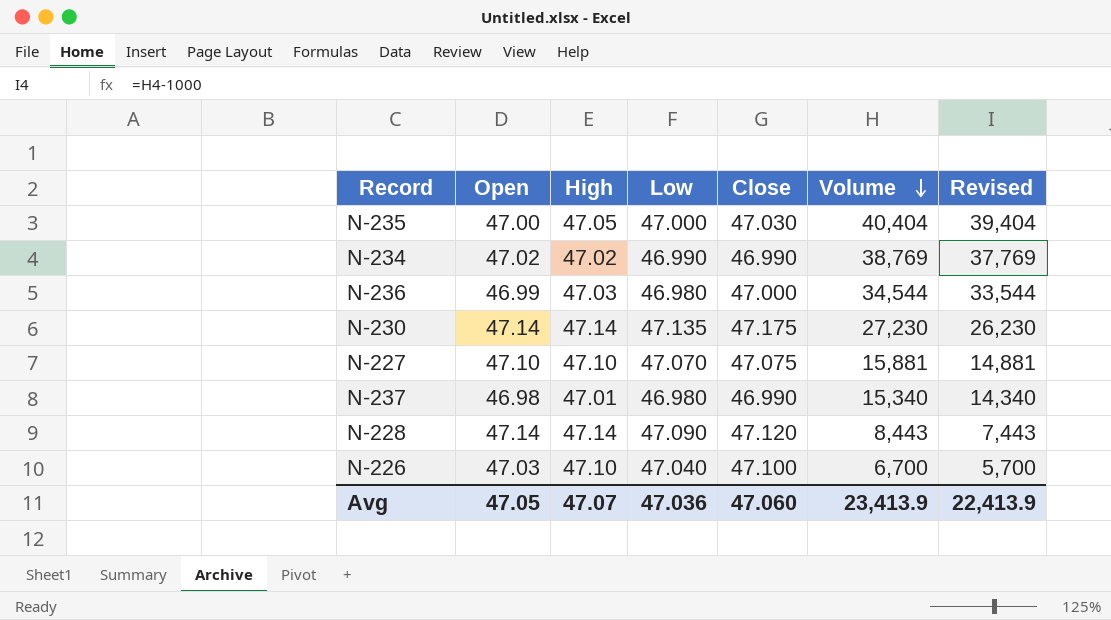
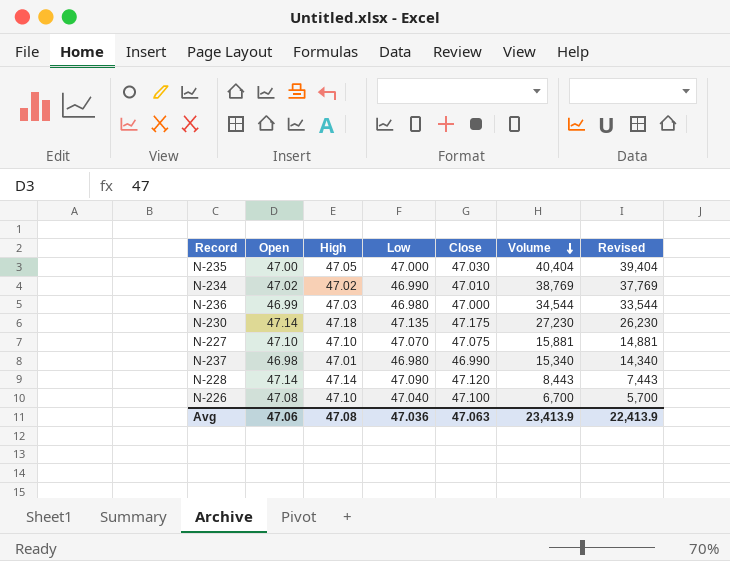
N-234 | Close: 46.990 -> 47.010
N-230 | High: 47.14 -> 47.18
N-226 | Open: 47.03 -> 47.08
Avg | Open: 47.05 -> 47.06
Avg | High: 47.07 -> 47.08
Avg | Close: 47.060 -> 47.063

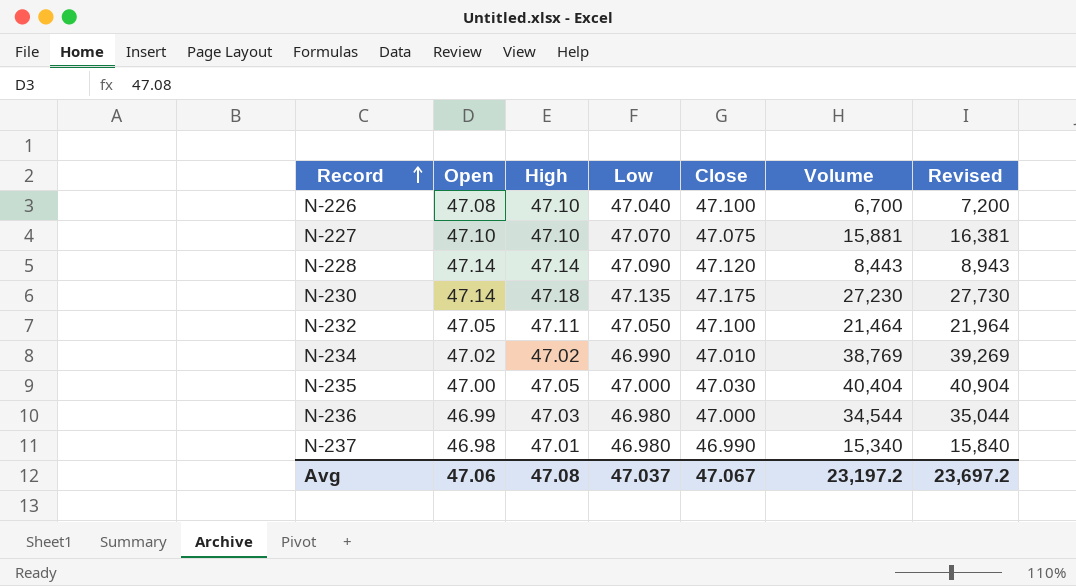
row order: Volume descending -> Record ascending
column Revised | formula: [Volume] - 1000 -> [Volume] + 500
row N-232: none -> 47.05 | 47.11 | 47.050 | 47.100 | 21,464 | 21,964
Avg | Low: 47.036 -> 47.037
Avg | Close: 47.063 -> 47.067
Avg | Volume: 23,413.9 -> 23,197.2
Avg | Revised: 22,413.9 -> 23,697.2

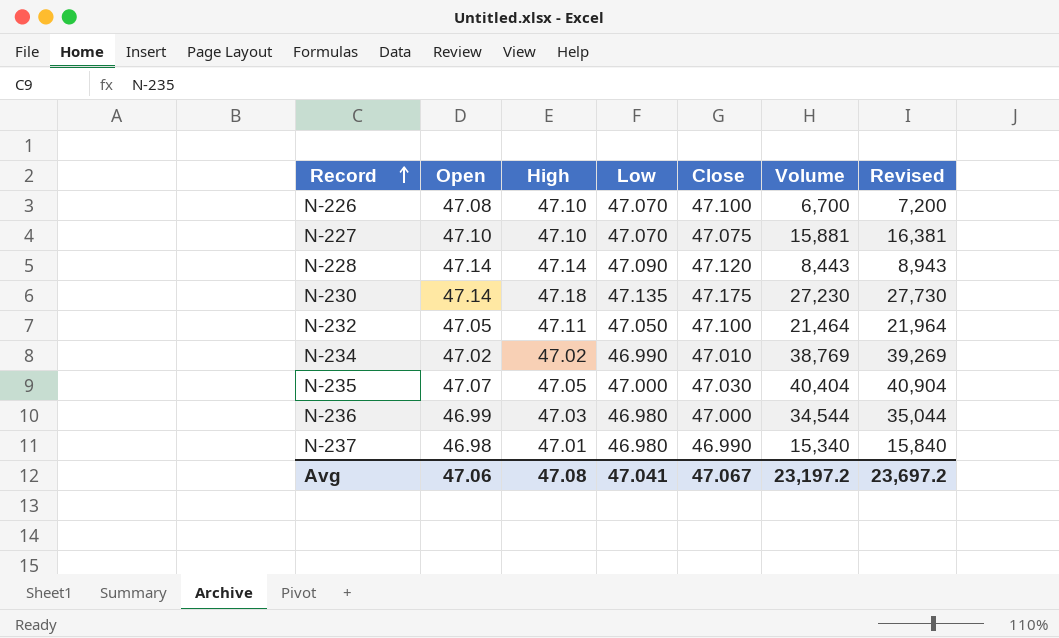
N-226 | Low: 47.040 -> 47.070
N-235 | Open: 47.00 -> 47.07
Avg | Low: 47.037 -> 47.041

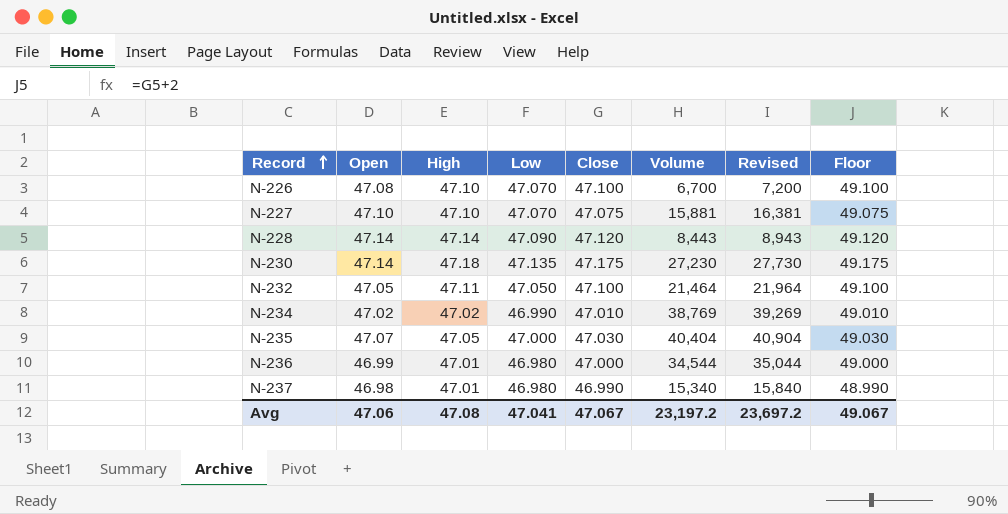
column Floor | formula: none -> [Close] + 2
N-236 | High: 47.03 -> 47.01

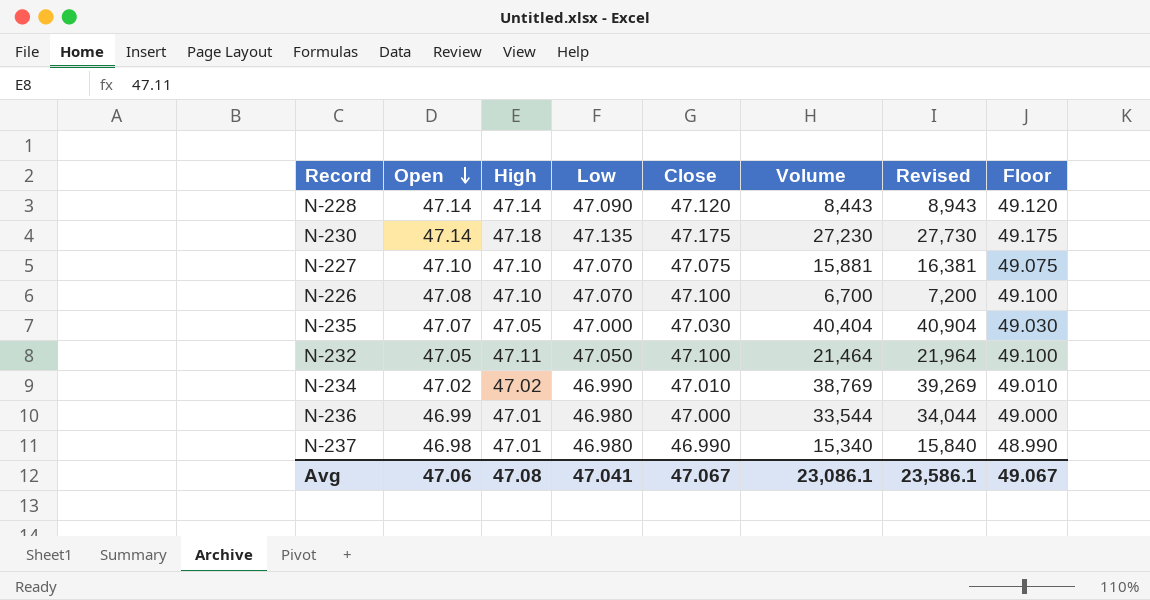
row order: Record ascending -> Open descending
N-236 | Volume: 34,544 -> 33,544
N-236 | Revised: 35,044 -> 34,044
Avg | Volume: 23,197.2 -> 23,086.1
Avg | Revised: 23,697.2 -> 23,586.1

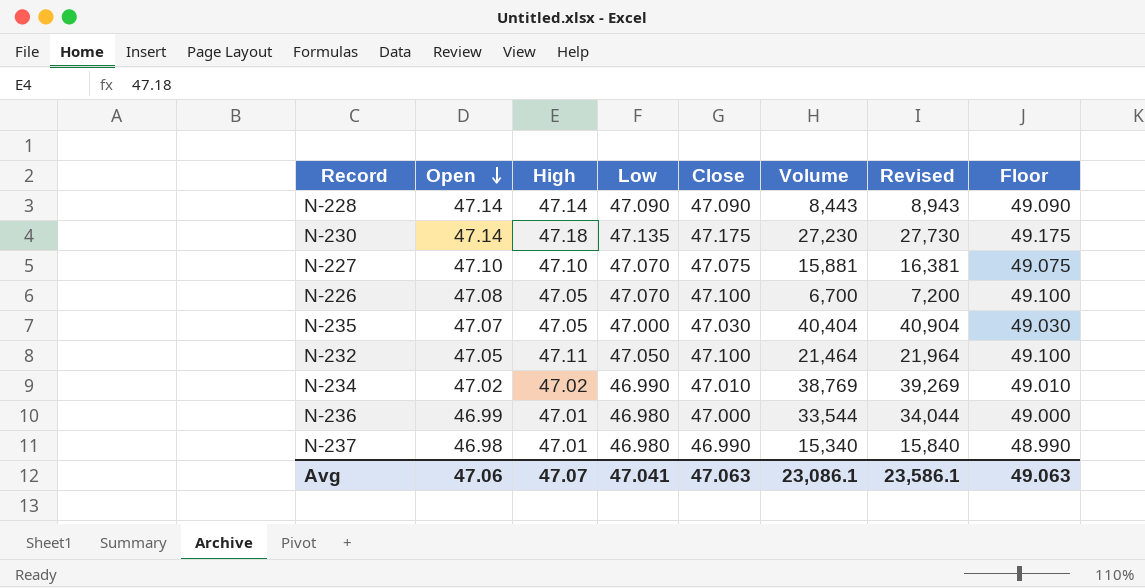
N-228 | Close: 47.120 -> 47.090
N-228 | Floor: 49.120 -> 49.090
N-226 | High: 47.10 -> 47.05
Avg | High: 47.08 -> 47.07
Avg | Close: 47.067 -> 47.063
Avg | Floor: 49.067 -> 49.063

